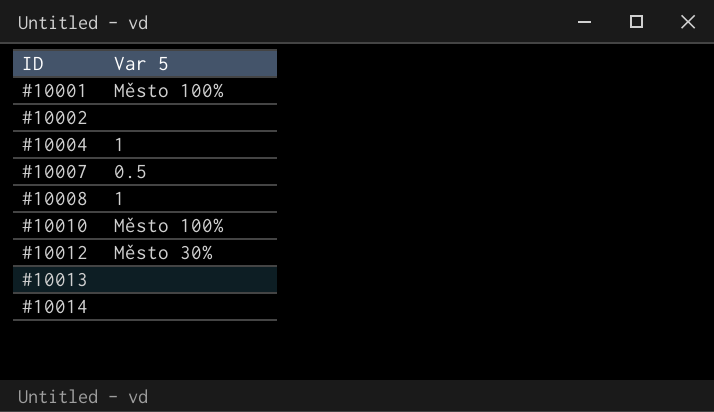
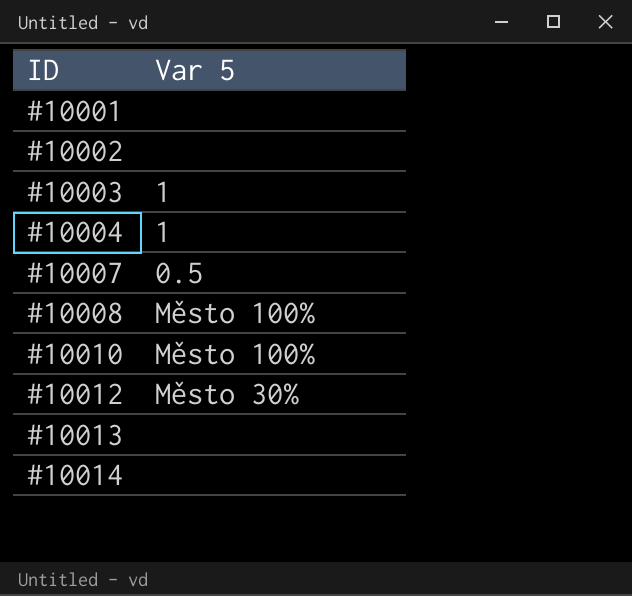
#10001 | Var 5: Město 100% -> none
row #10003: none -> 1
#10008 | Var 5: 1 -> Město 100%

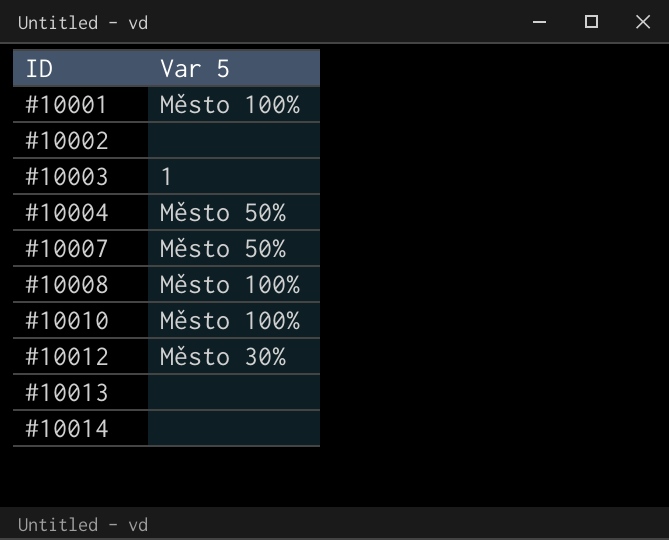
#10001 | Var 5: none -> Město 100%
#10004 | Var 5: 1 -> Město 50%
#10007 | Var 5: 0.5 -> Město 50%

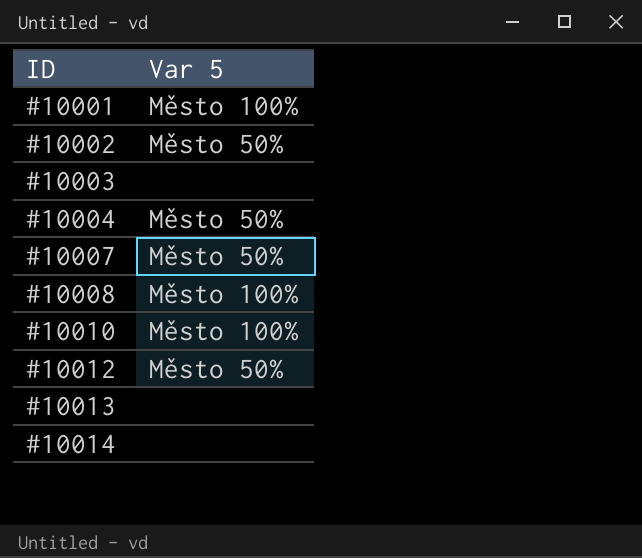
#10002 | Var 5: none -> Město 50%
#10003 | Var 5: 1 -> none
#10012 | Var 5: Město 30% -> Město 50%

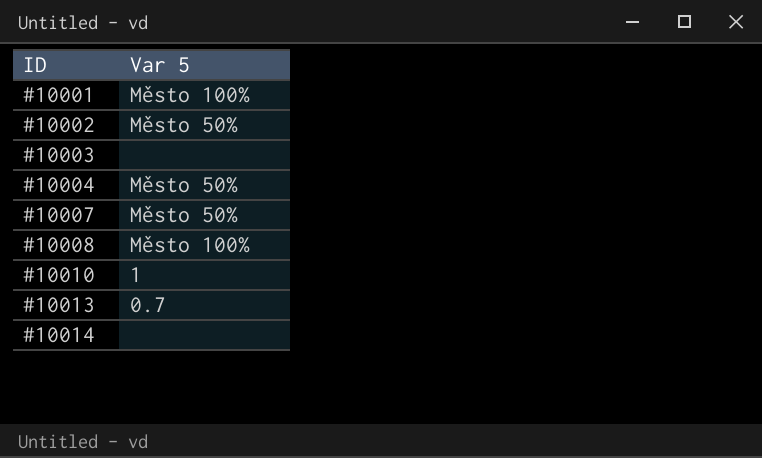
row #10012: Město 50% -> none
#10010 | Var 5: Město 100% -> 1
#10013 | Var 5: none -> 0.7

